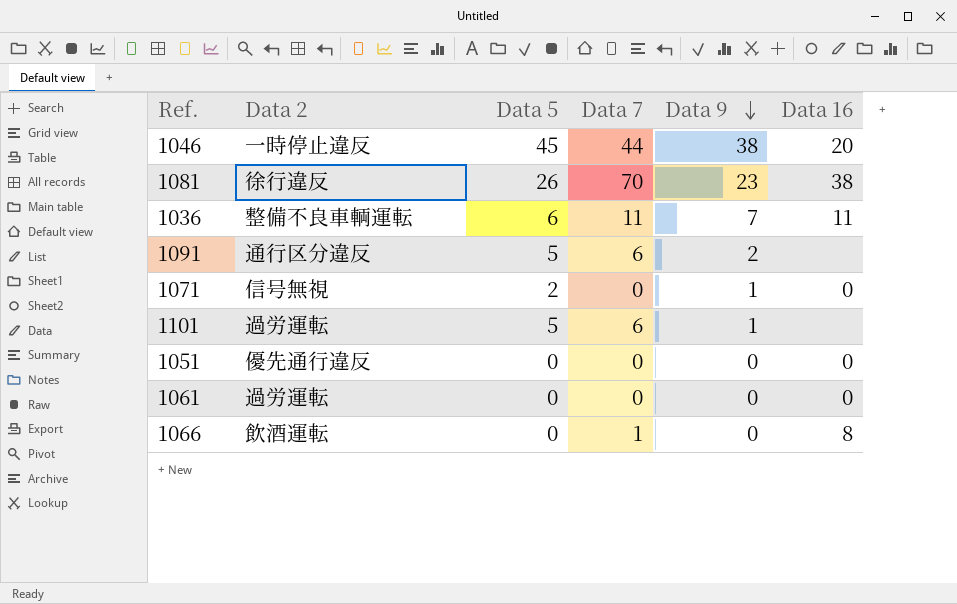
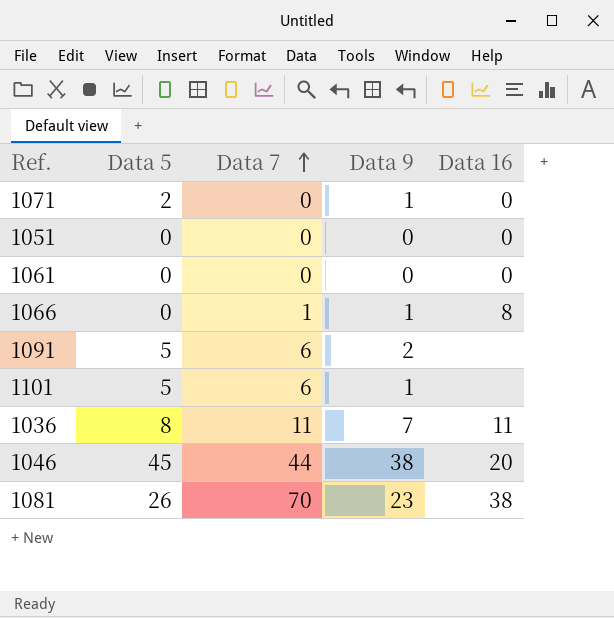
row order: Data 9 descending -> Data 7 ascending
column Data 2 | position: 2 -> none
1066 | Data 9: 0 -> 1
1036 | Data 5: 6 -> 8

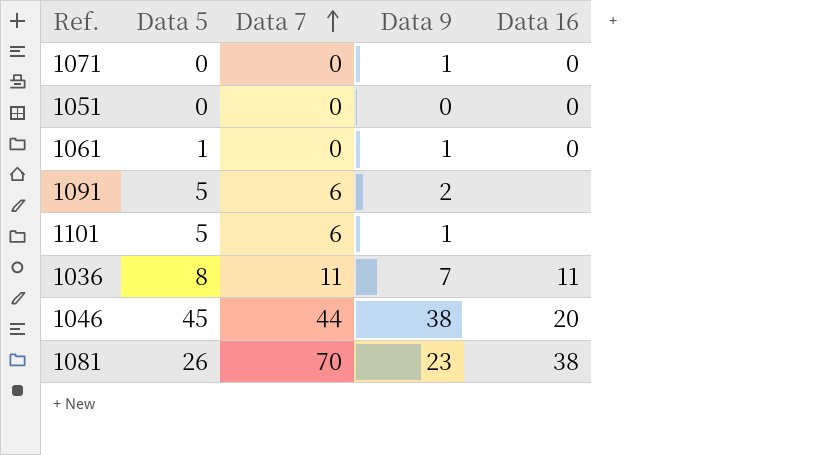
row 1066: 0 | 1 | 1 | 8 -> none
1071 | Data 5: 2 -> 0
1061 | Data 5: 0 -> 1
1061 | Data 9: 0 -> 1

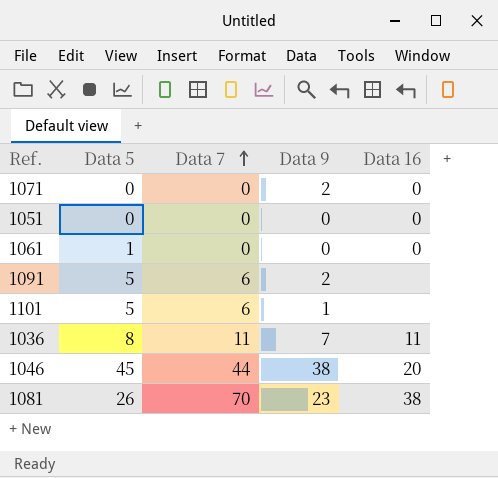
1071 | Data 9: 1 -> 2
1061 | Data 9: 1 -> 0

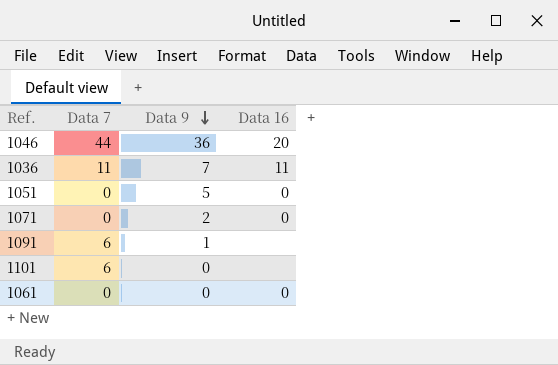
row order: Data 7 ascending -> Data 9 descending
column Data 5 | position: 2 -> none
row 1081: 26 | 70 | 23 | 38 -> none
1046 | Data 9: 38 -> 36
1051 | Data 9: 0 -> 5
1091 | Data 9: 2 -> 1
1101 | Data 9: 1 -> 0

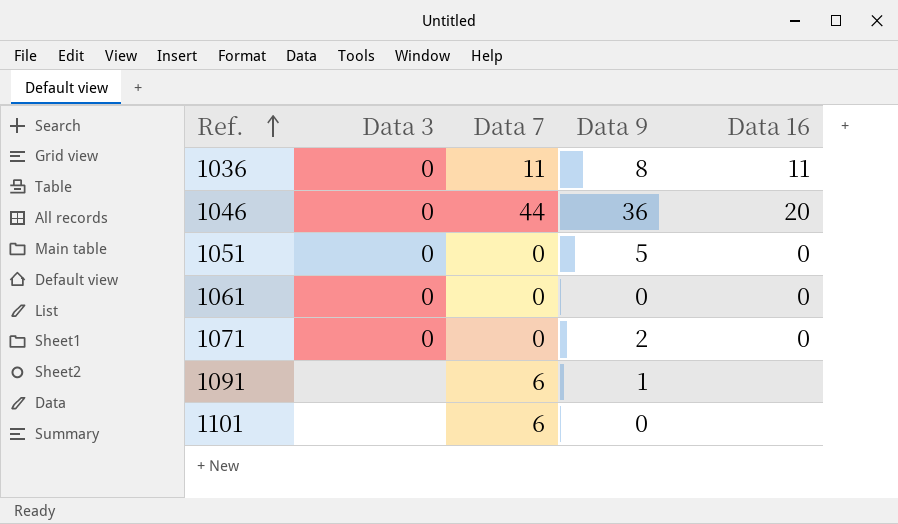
row order: Data 9 descending -> Ref. ascending
column Data 3 | position: none -> 2
1036 | Data 9: 7 -> 8

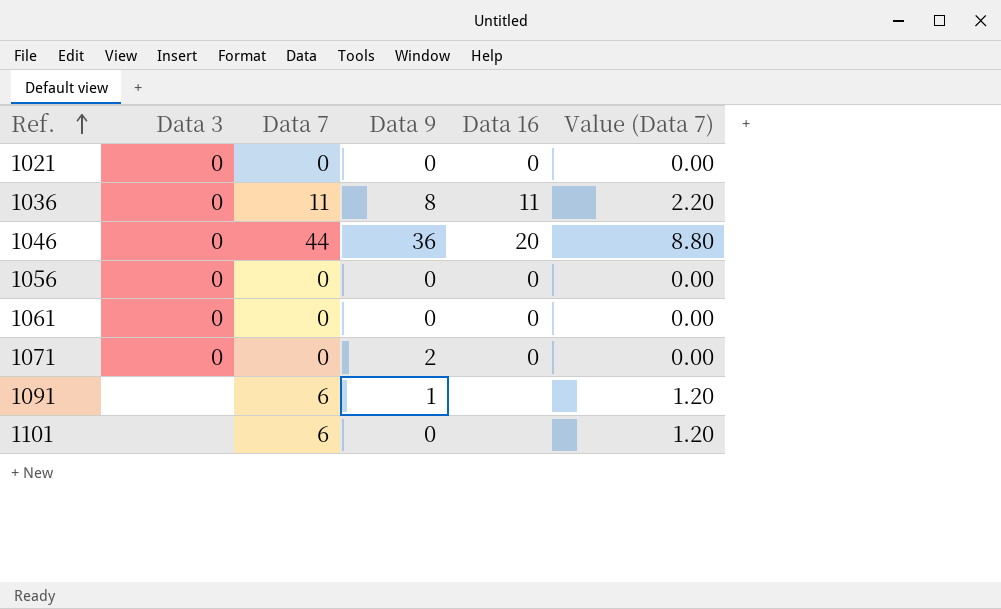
column Value (Data 7) | formula: none -> [Data 7] * 0.2
row 1051: 0 | 0 | 5 | 0 -> none
row 1021: none -> 0 | 0 | 0 | 0 | 0.00
row 1056: none -> 0 | 0 | 0 | 0 | 0.00

